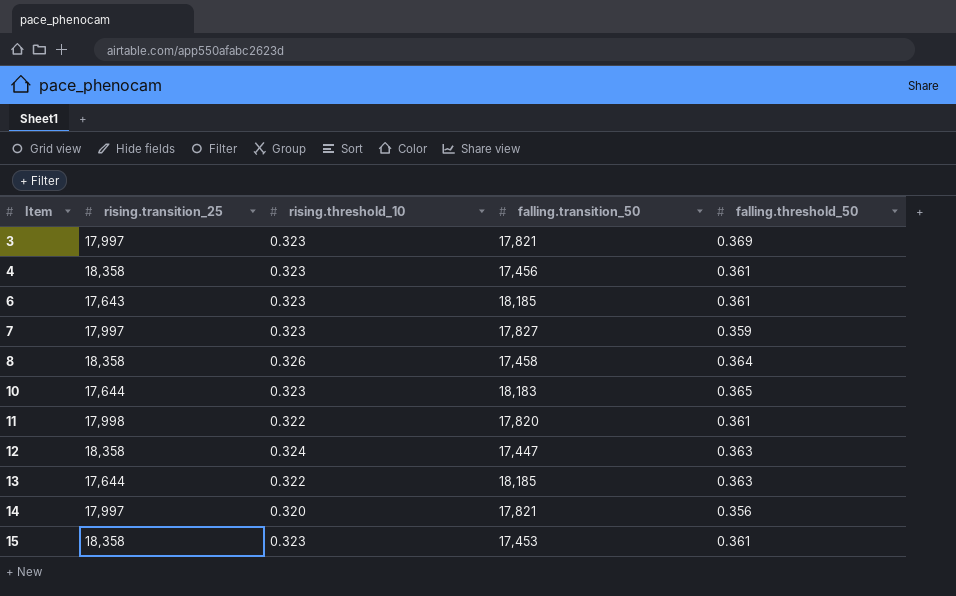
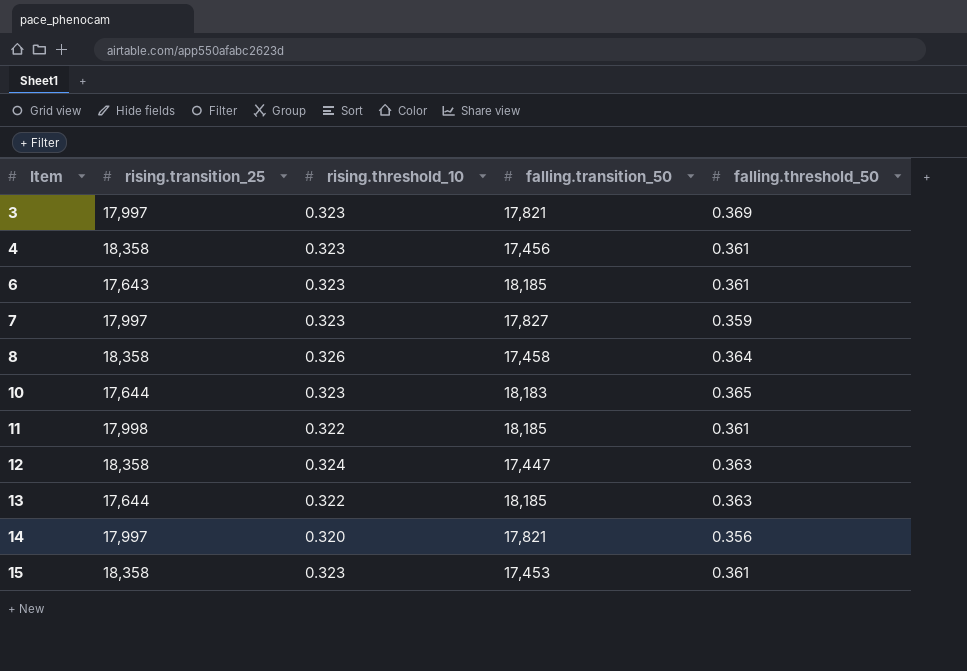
11 | falling.transition_50: 17,820 -> 18,185

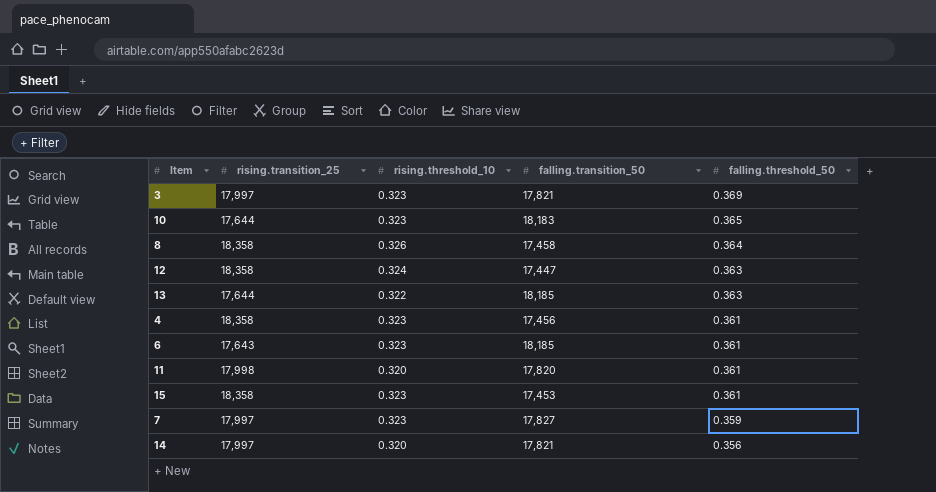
row order: Item ascending -> falling.threshold_50 descending
11 | rising.threshold_10: 0.322 -> 0.320
11 | falling.transition_50: 18,185 -> 17,820

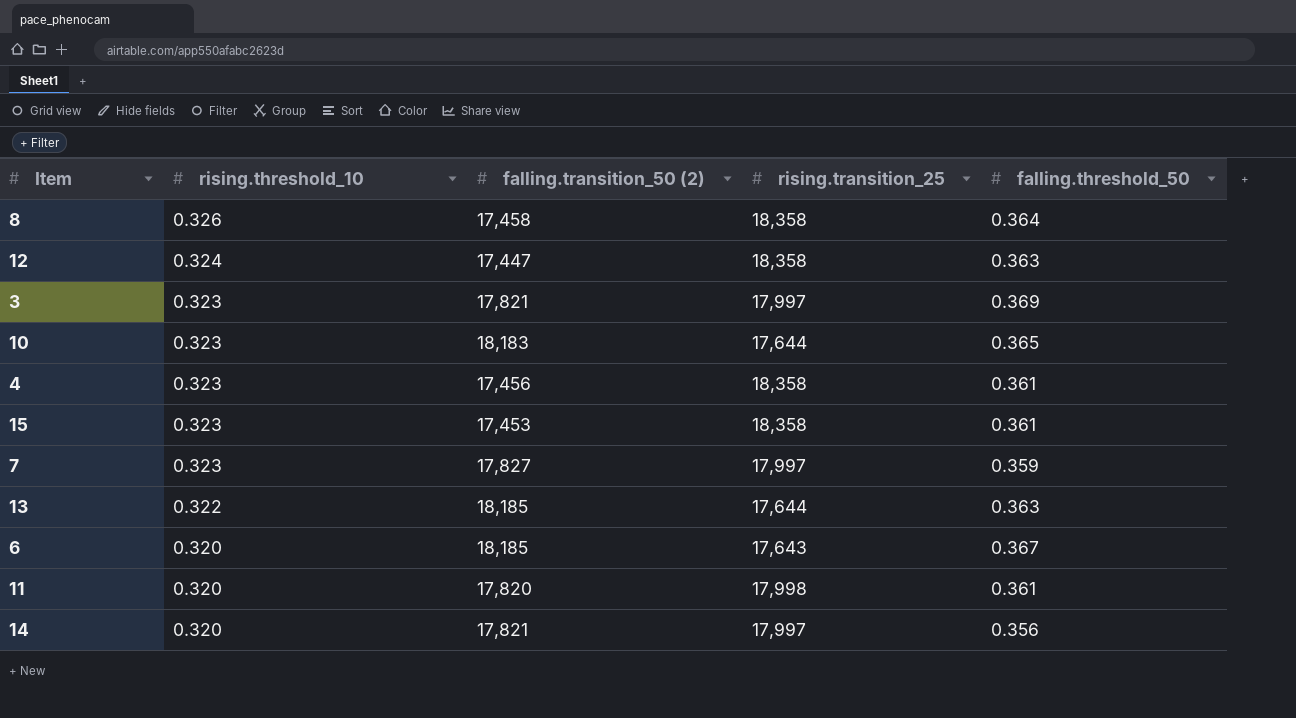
row order: falling.threshold_50 descending -> rising.threshold_10 descending
column name: falling.transition_50 -> falling.transition_50 (2)
column rising.transition_25 | position: 2 -> 4
6 | rising.threshold_10: 0.323 -> 0.320
6 | falling.threshold_50: 0.361 -> 0.367

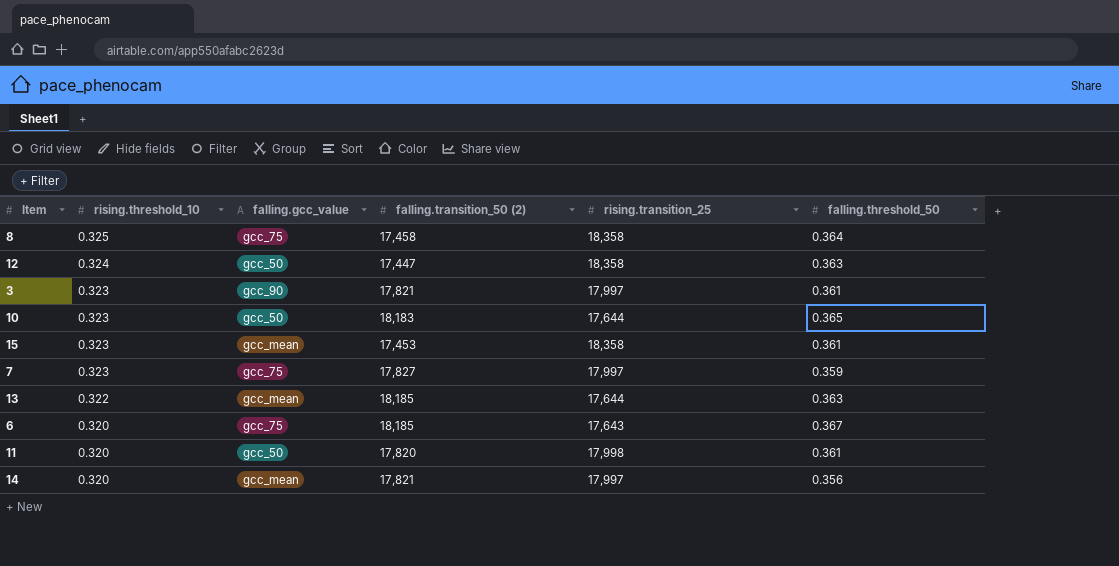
column falling.gcc_value | position: none -> 3
row 4: 0.323 | 17,456 | 18,358 | 0.361 -> none
8 | rising.threshold_10: 0.326 -> 0.325
3 | falling.threshold_50: 0.369 -> 0.361

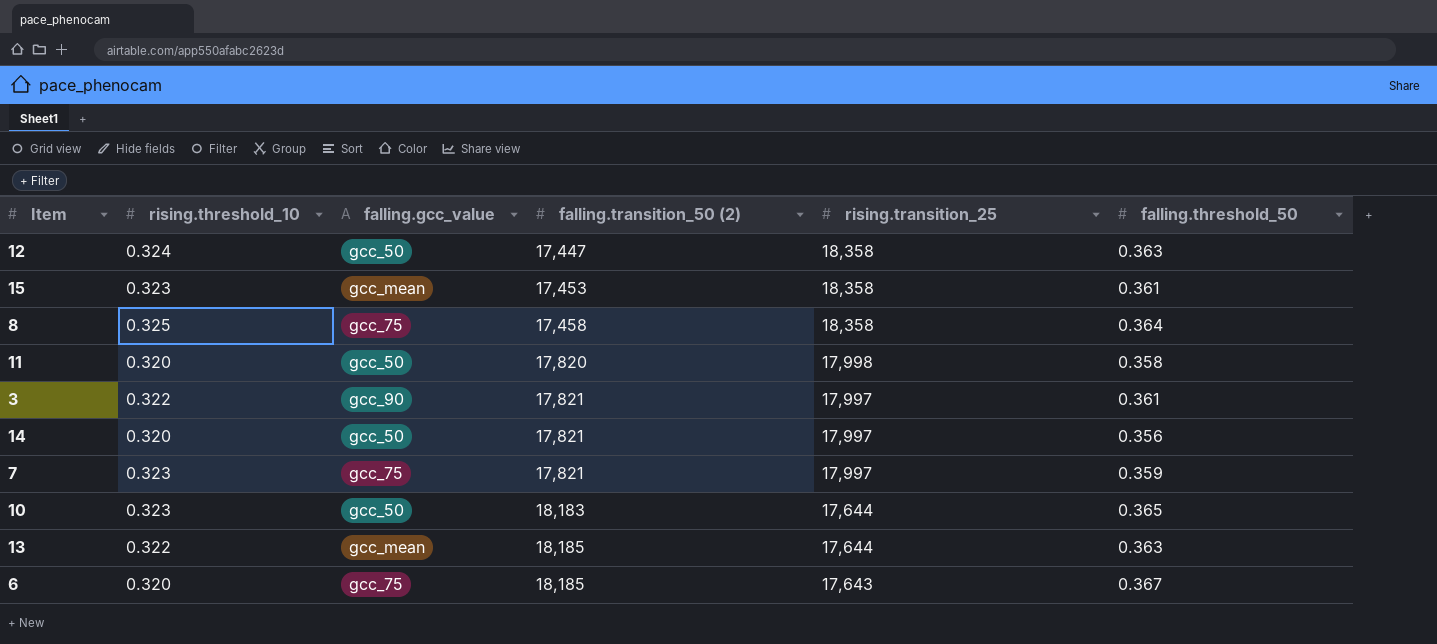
row order: rising.threshold_10 descending -> falling.transition_50 (2) ascending
11 | falling.threshold_50: 0.361 -> 0.358
3 | rising.threshold_10: 0.323 -> 0.322
14 | falling.gcc_value: gcc_mean -> gcc_50
7 | falling.transition_50 (2): 17,827 -> 17,821

